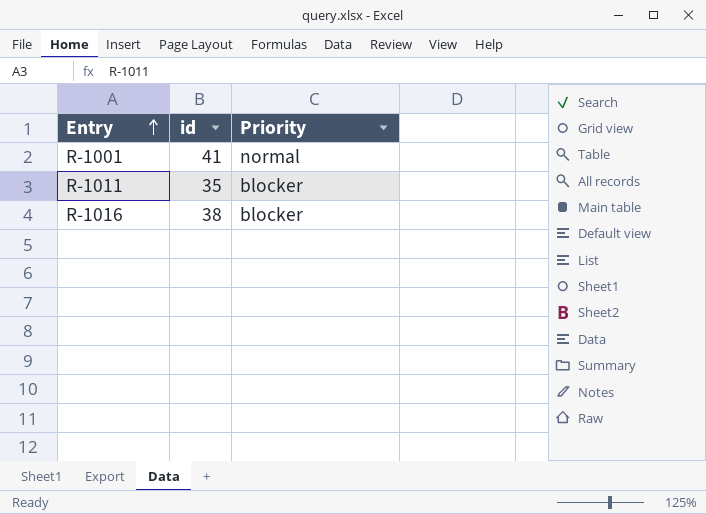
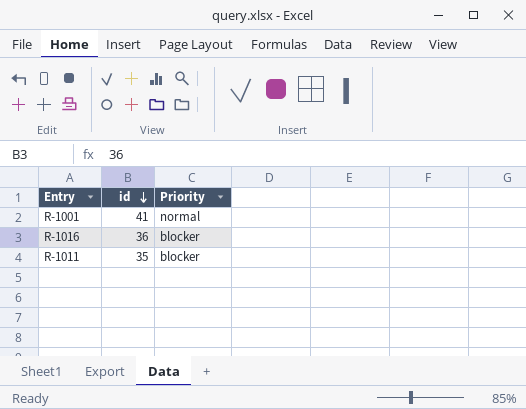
row order: Entry ascending -> id descending
R-1016 | id: 38 -> 36

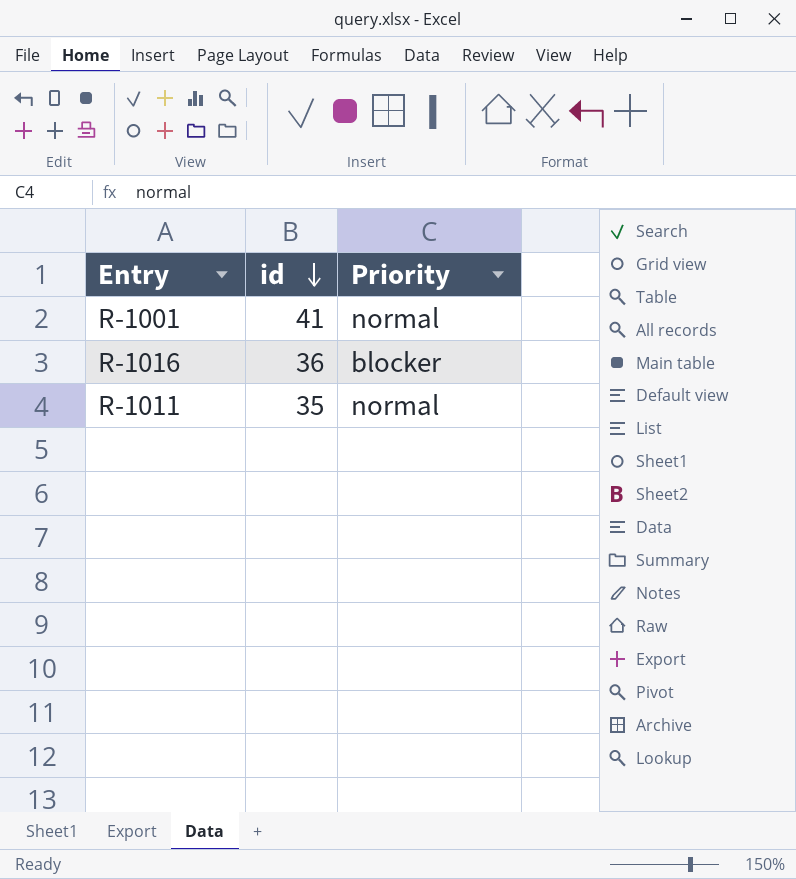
R-1011 | Priority: blocker -> normal

